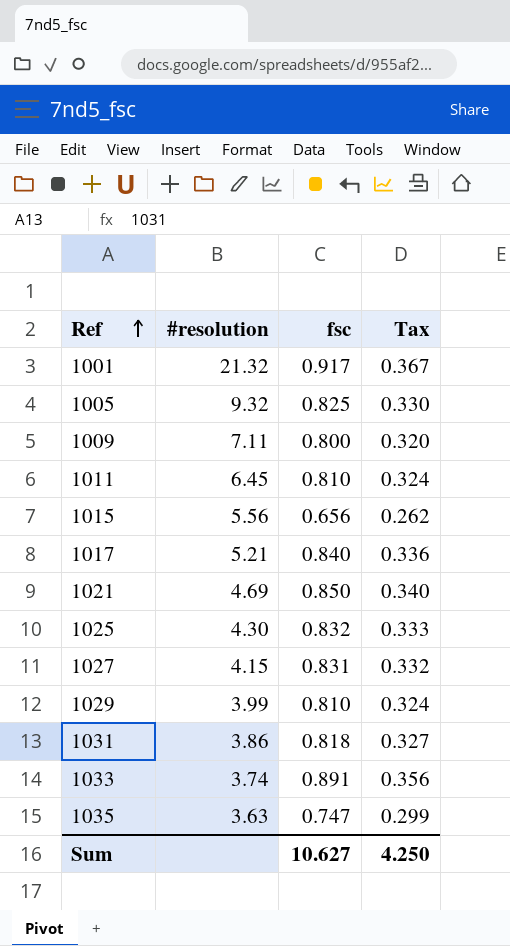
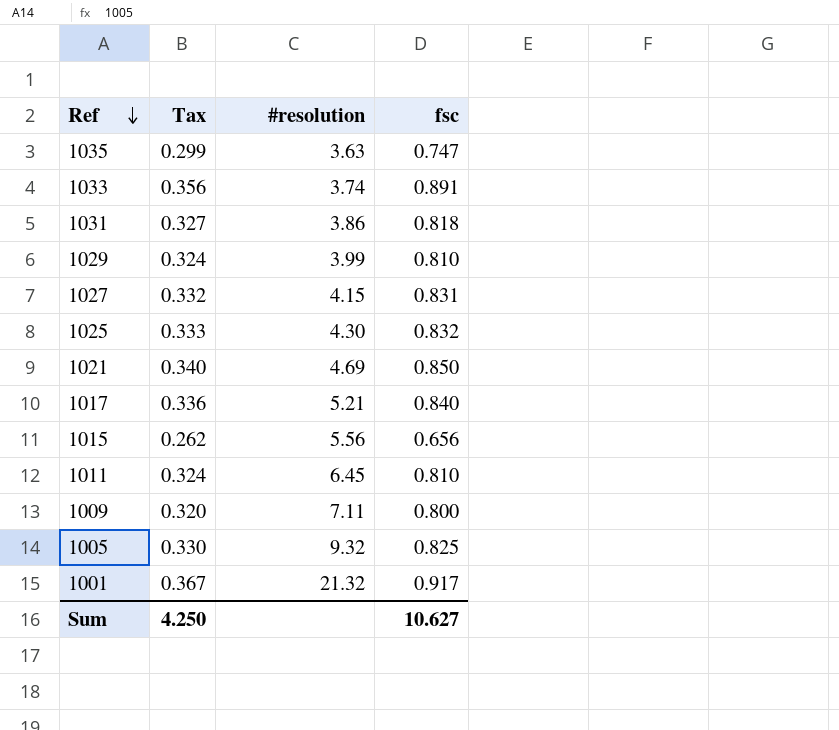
row order: Ref ascending -> Ref descending
column Tax | position: 4 -> 2

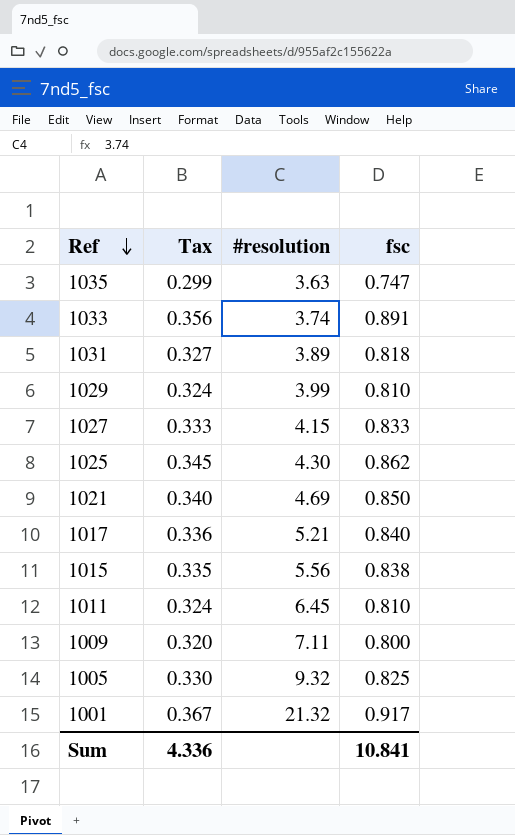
1031 | #resolution: 3.86 -> 3.89
1027 | Tax: 0.332 -> 0.333
1027 | fsc: 0.831 -> 0.833
1025 | Tax: 0.333 -> 0.345
1025 | fsc: 0.832 -> 0.862
1015 | Tax: 0.262 -> 0.335
1015 | fsc: 0.656 -> 0.838
Sum | Tax: 4.250 -> 4.336
Sum | fsc: 10.627 -> 10.841

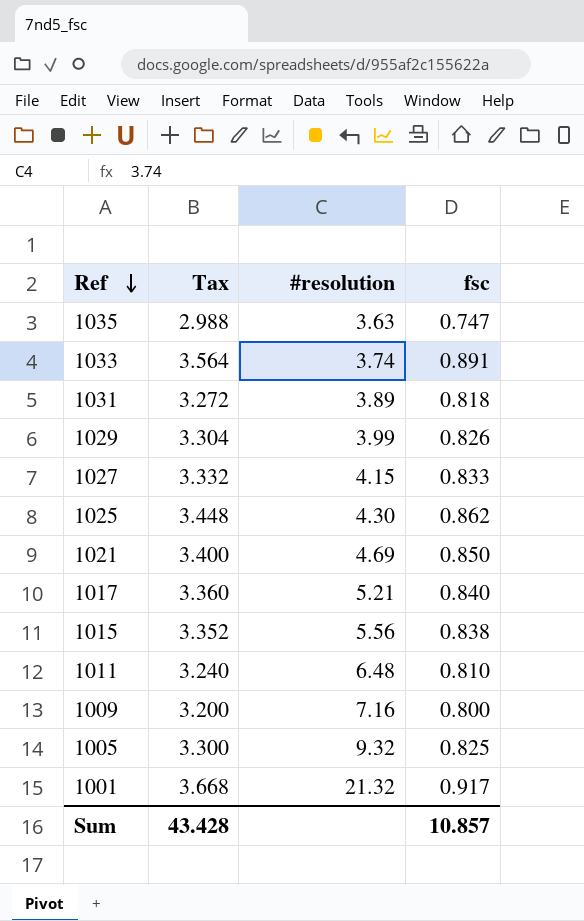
column Tax | formula: [fsc] * 0.4 -> [fsc] * 4
1029 | fsc: 0.810 -> 0.826
1011 | #resolution: 6.45 -> 6.48
1009 | #resolution: 7.11 -> 7.16
Sum | Tax: 4.336 -> 43.428
Sum | fsc: 10.841 -> 10.857

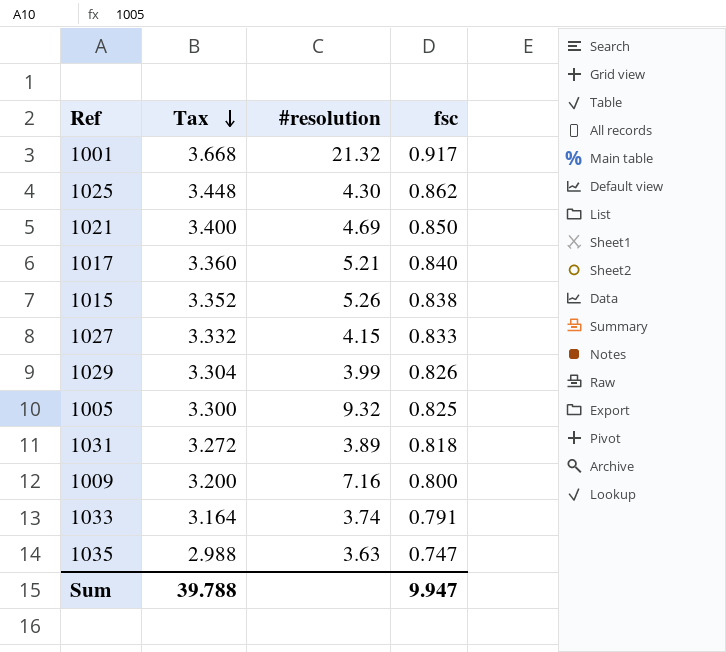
row order: Ref descending -> Tax descending
row 1011: 3.240 | 6.48 | 0.810 -> none
1015 | #resolution: 5.56 -> 5.26
1033 | Tax: 3.564 -> 3.164
1033 | fsc: 0.891 -> 0.791
Sum | Tax: 43.428 -> 39.788
Sum | fsc: 10.857 -> 9.947

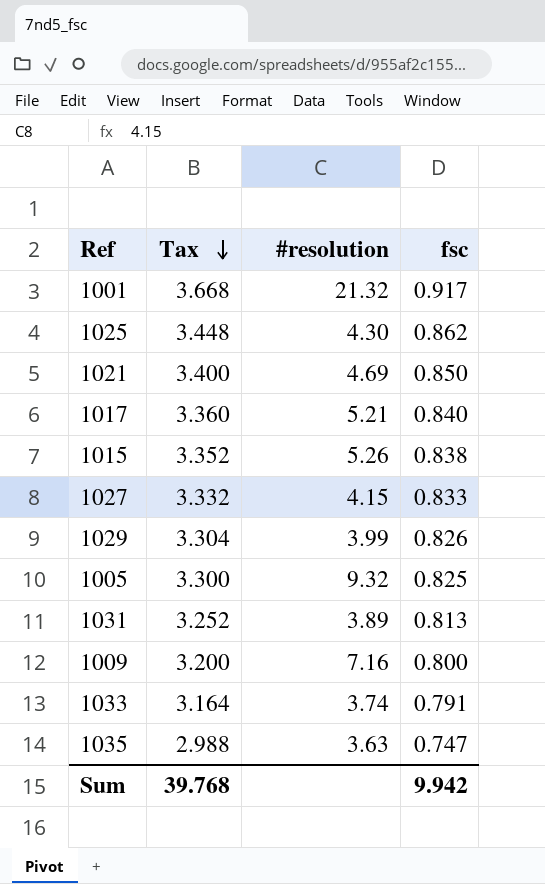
1031 | Tax: 3.272 -> 3.252
1031 | fsc: 0.818 -> 0.813
Sum | Tax: 39.788 -> 39.768
Sum | fsc: 9.947 -> 9.942

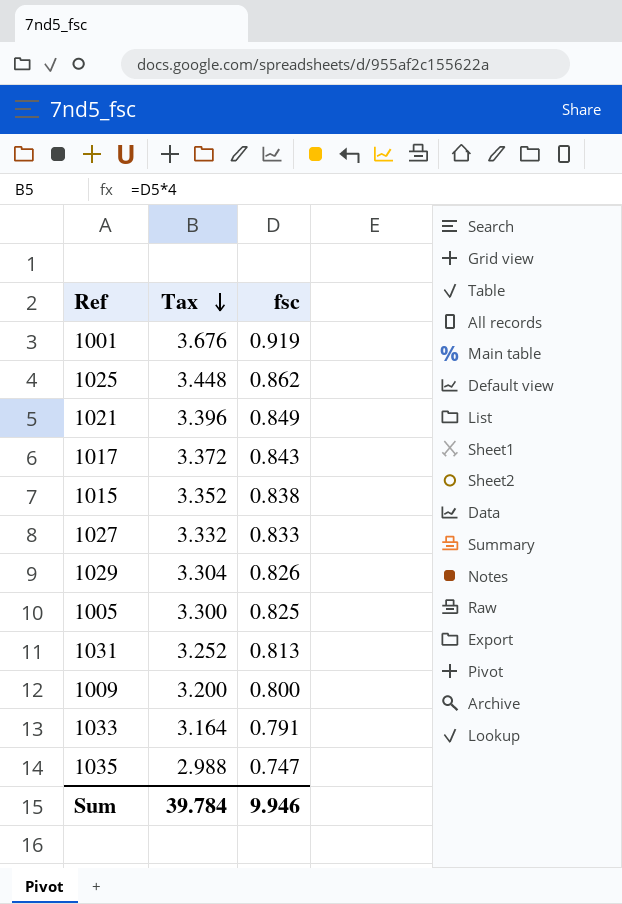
column #resolution | position: 3 -> none
1001 | Tax: 3.668 -> 3.676
1001 | fsc: 0.917 -> 0.919
1021 | Tax: 3.400 -> 3.396
1021 | fsc: 0.850 -> 0.849
1017 | Tax: 3.360 -> 3.372
1017 | fsc: 0.840 -> 0.843
Sum | Tax: 39.768 -> 39.784
Sum | fsc: 9.942 -> 9.946

